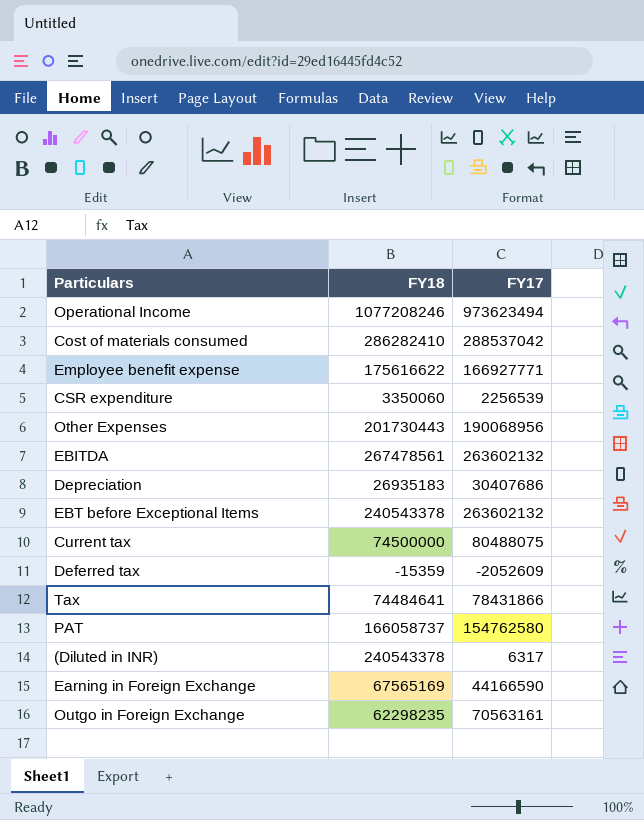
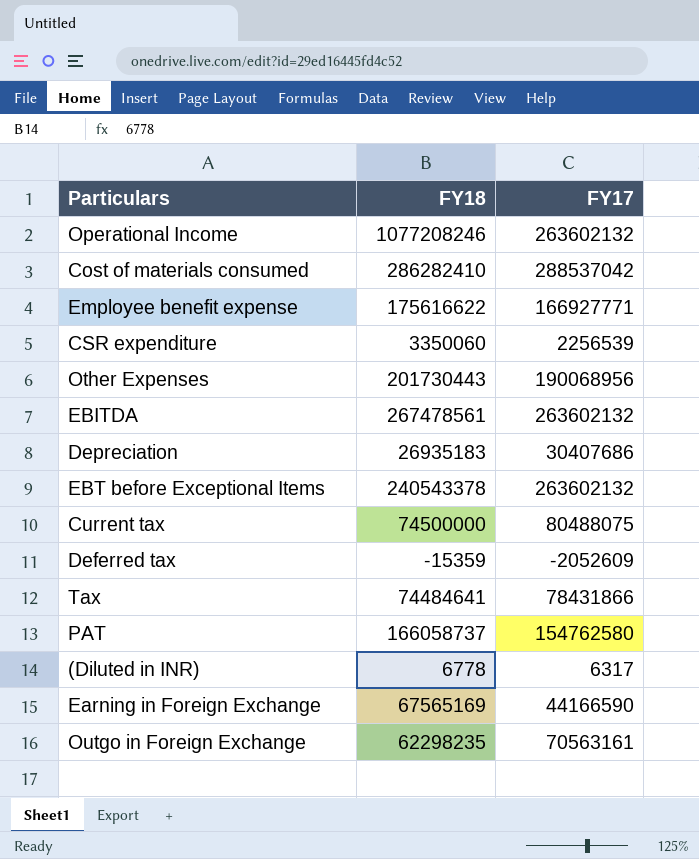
Operational Income | FY17: 973623494 -> 263602132
(Diluted in INR) | FY18: 240543378 -> 6778

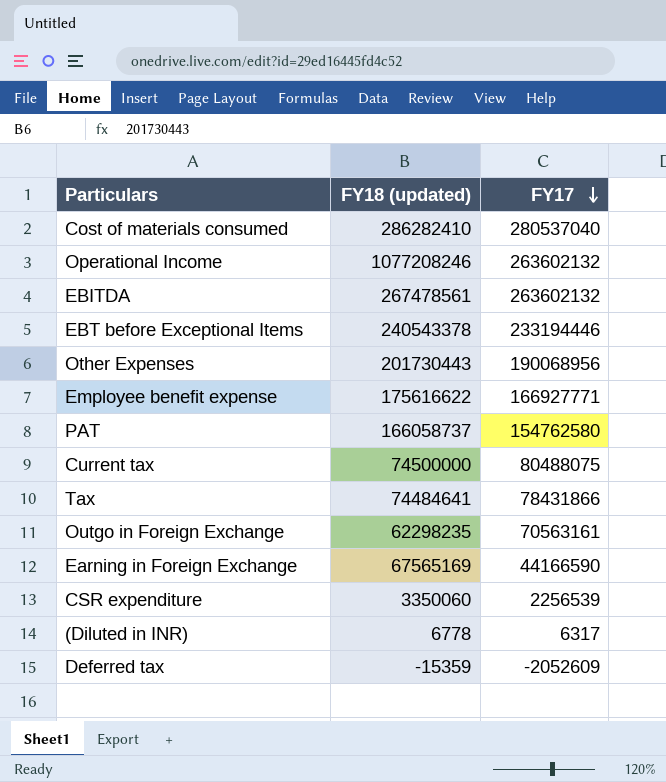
row order: none -> FY17 descending
column name: FY18 -> FY18 (updated)
row Depreciation: 26935183 | 30407686 -> none
Cost of materials consumed | FY17: 288537042 -> 280537040
EBT before Exceptional Items | FY17: 263602132 -> 233194446

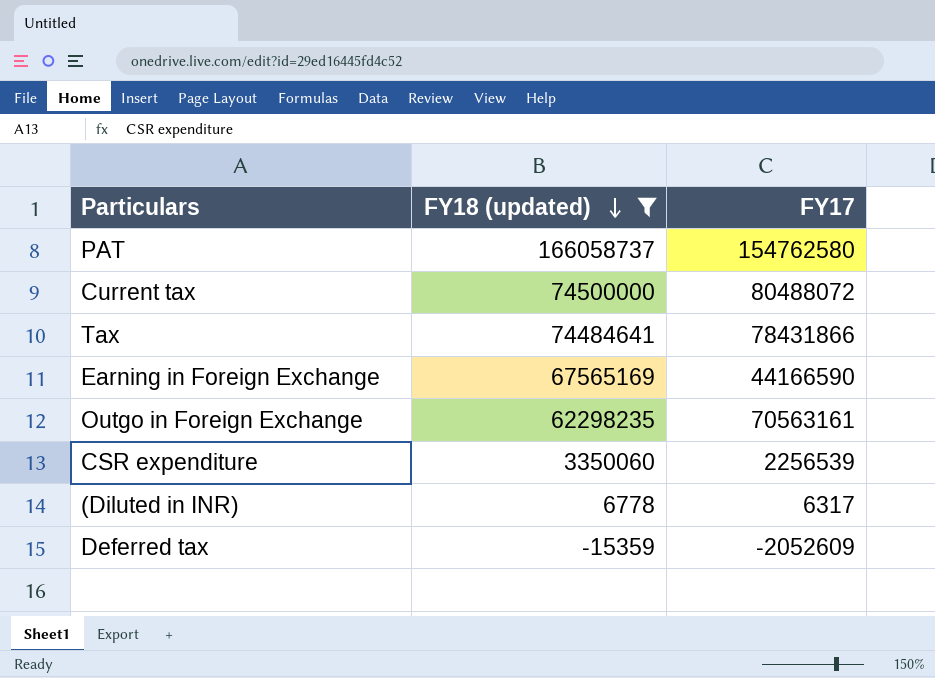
filter: none -> FY18 (updated) <= 166058737
row order: FY17 descending -> FY18 (updated) descending
Current tax | FY17: 80488075 -> 80488072

